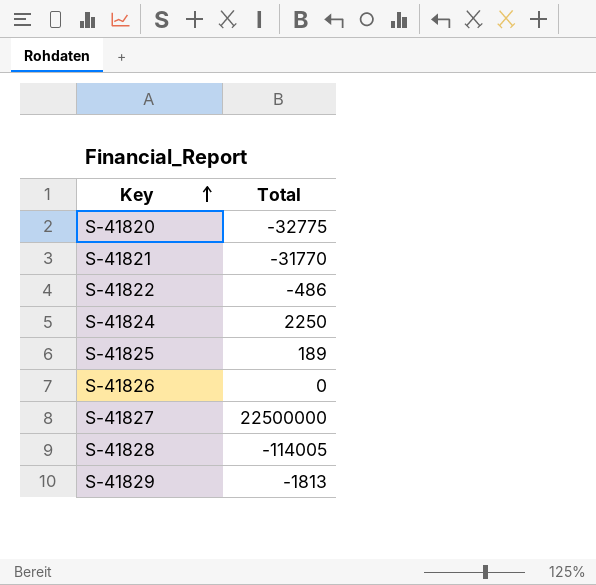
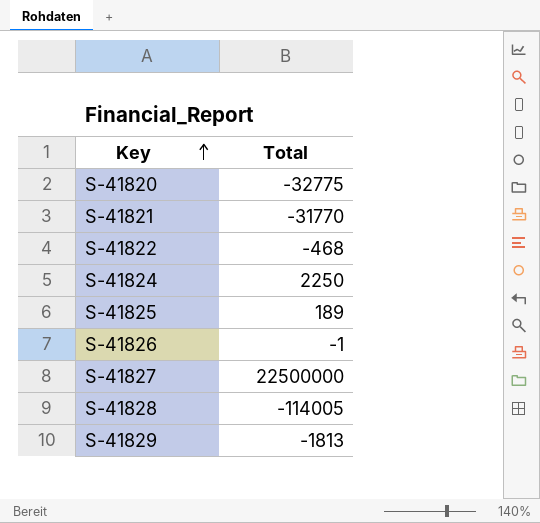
S-41822 | Total: -486 -> -468
S-41826 | Total: 0 -> -1

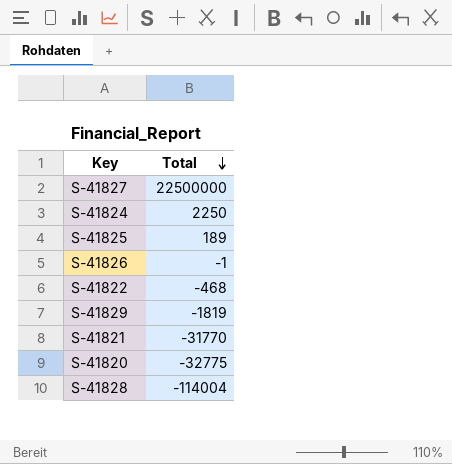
row order: Key ascending -> Total descending
S-41829 | Total: -1813 -> -1819
S-41828 | Total: -114005 -> -114004

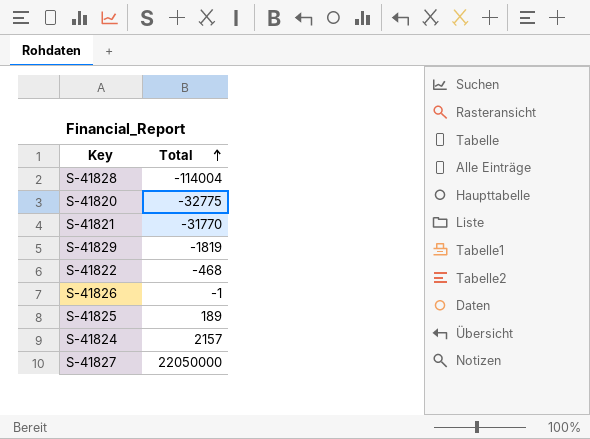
row order: Total descending -> Total ascending
S-41824 | Total: 2250 -> 2157
S-41827 | Total: 22500000 -> 22050000

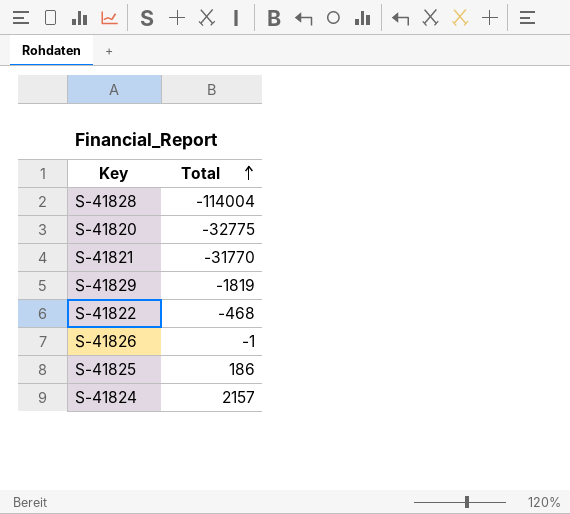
row S-41827: 22050000 -> none
S-41825 | Total: 189 -> 186

